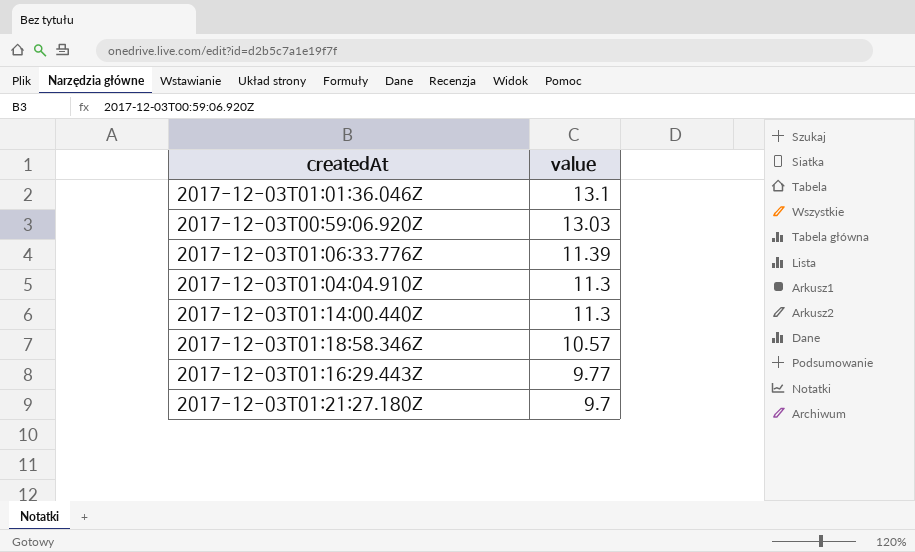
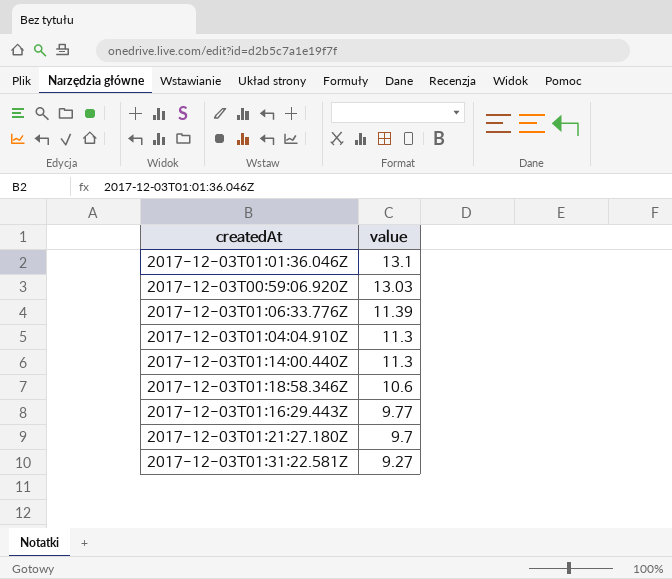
2017-12-03T01:18:58.346Z | value: 10.57 -> 10.6
row 2017-12-03T01:31:22.581Z: none -> 9.27

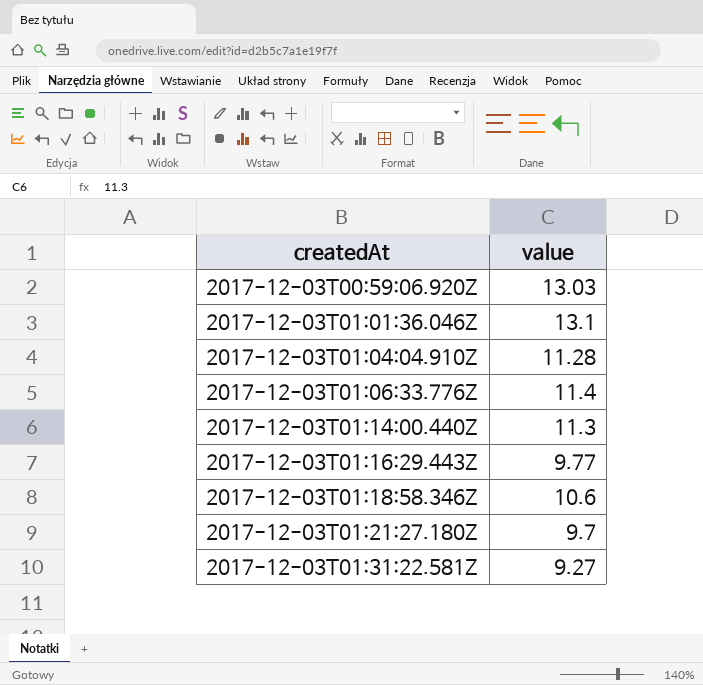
row order: value descending -> createdAt ascending
2017-12-03T01:04:04.910Z | value: 11.3 -> 11.28
2017-12-03T01:06:33.776Z | value: 11.39 -> 11.4

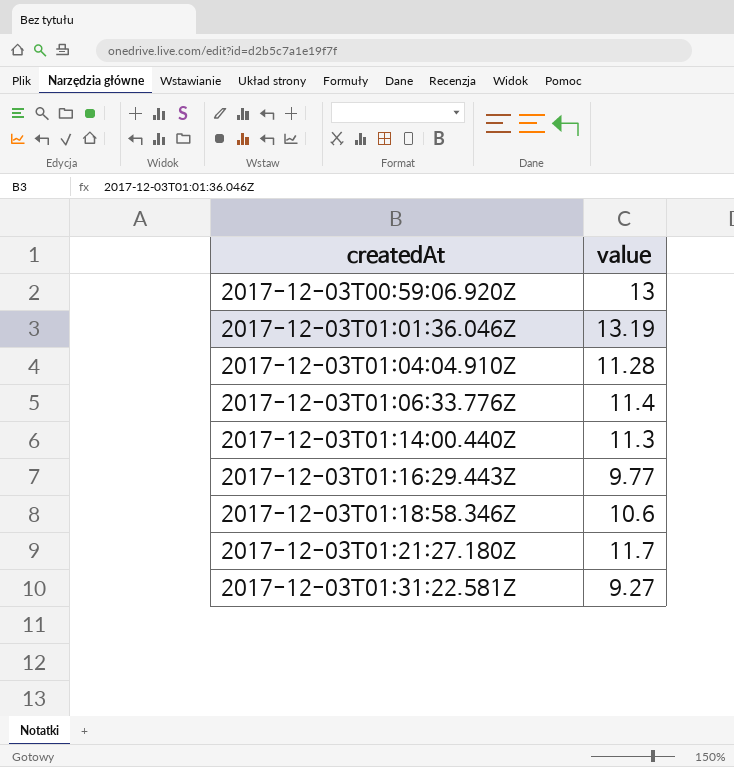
2017-12-03T00:59:06.920Z | value: 13.03 -> 13
2017-12-03T01:01:36.046Z | value: 13.1 -> 13.19
2017-12-03T01:21:27.180Z | value: 9.7 -> 11.7

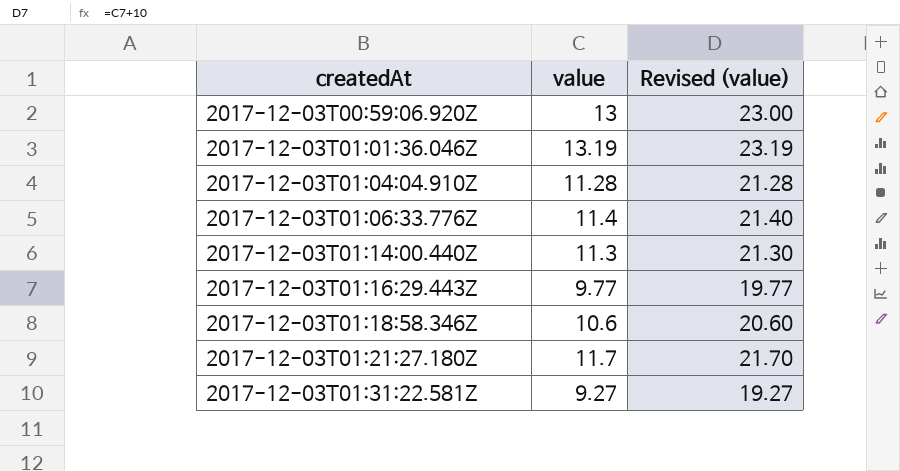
column Revised (value) | formula: none -> [value] + 10

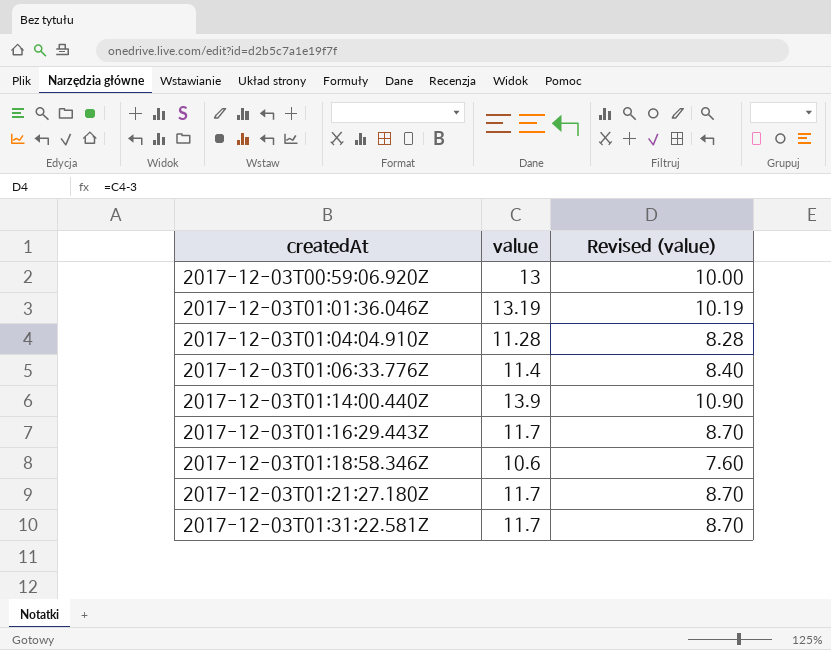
column Revised (value) | formula: [value] + 10 -> [value] - 3
2017-12-03T01:14:00.440Z | value: 11.3 -> 13.9
2017-12-03T01:16:29.443Z | value: 9.77 -> 11.7
2017-12-03T01:31:22.581Z | value: 9.27 -> 11.7

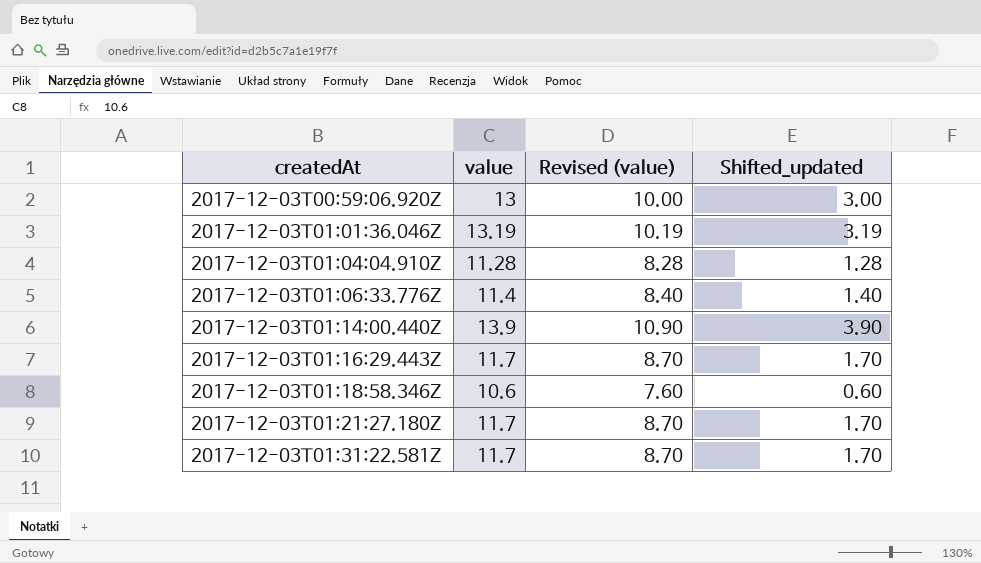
column Shifted_updated | formula: none -> [value] - 10

